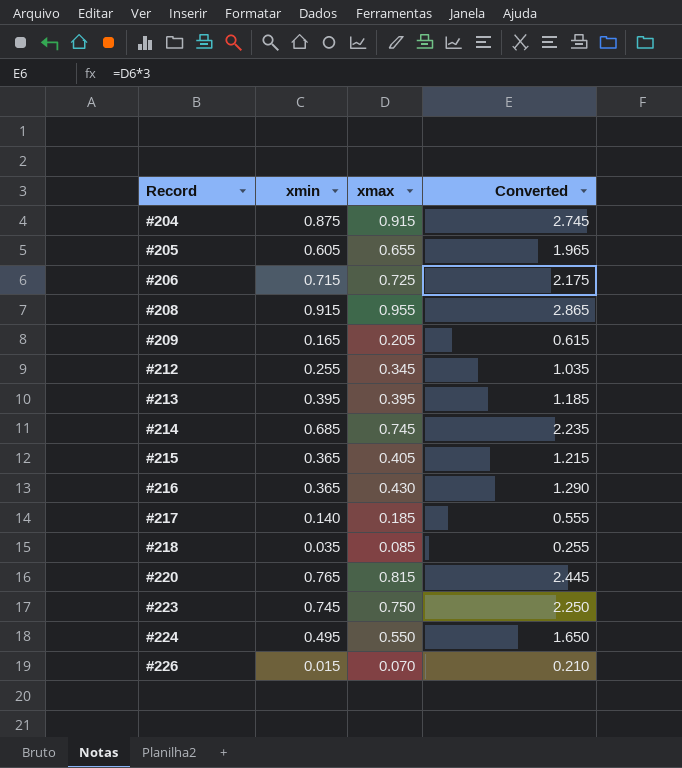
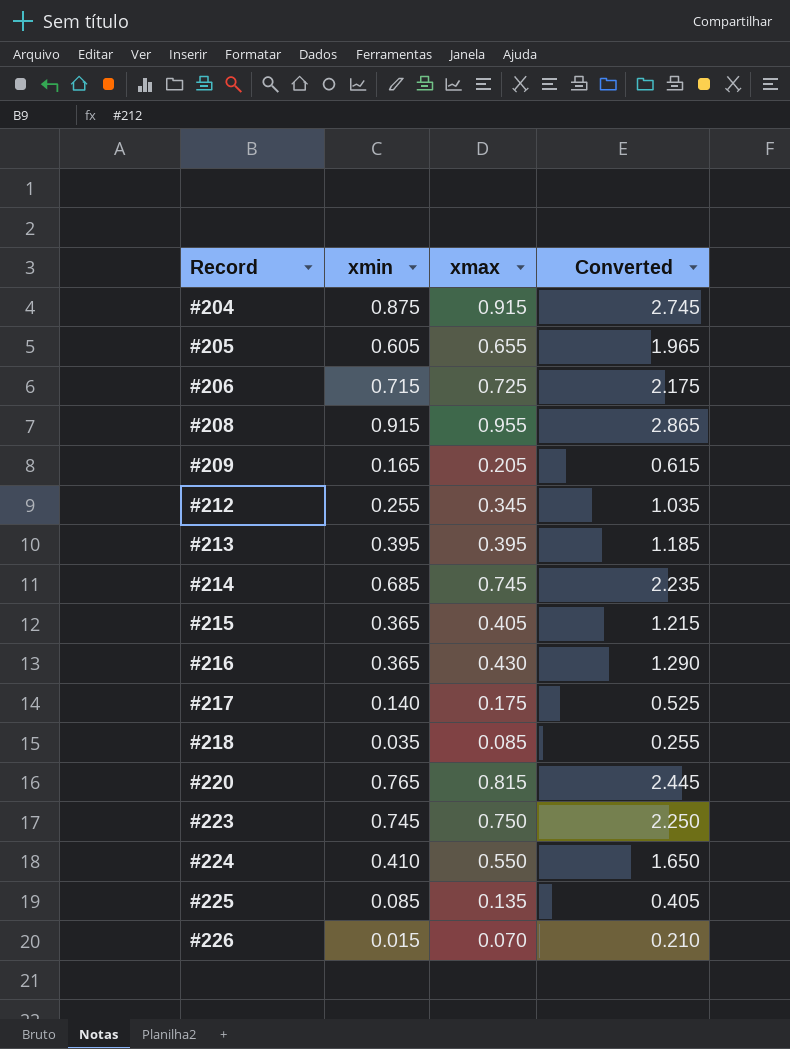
#217 | xmax: 0.185 -> 0.175
#217 | Converted: 0.555 -> 0.525
#224 | xmin: 0.495 -> 0.410
row #225: none -> 0.085 | 0.135 | 0.405

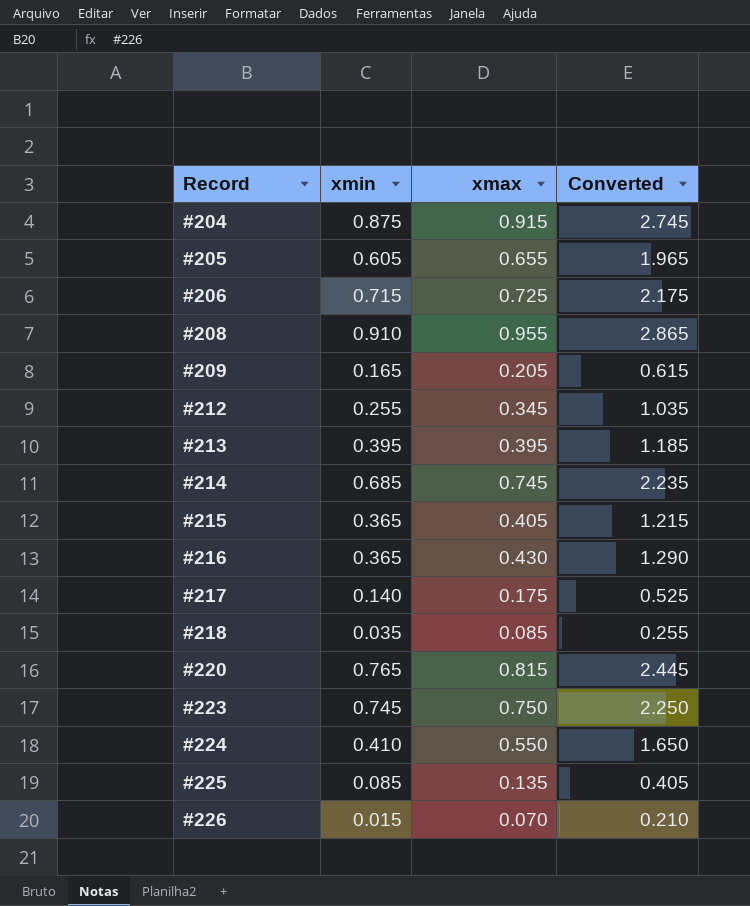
#208 | xmin: 0.915 -> 0.910

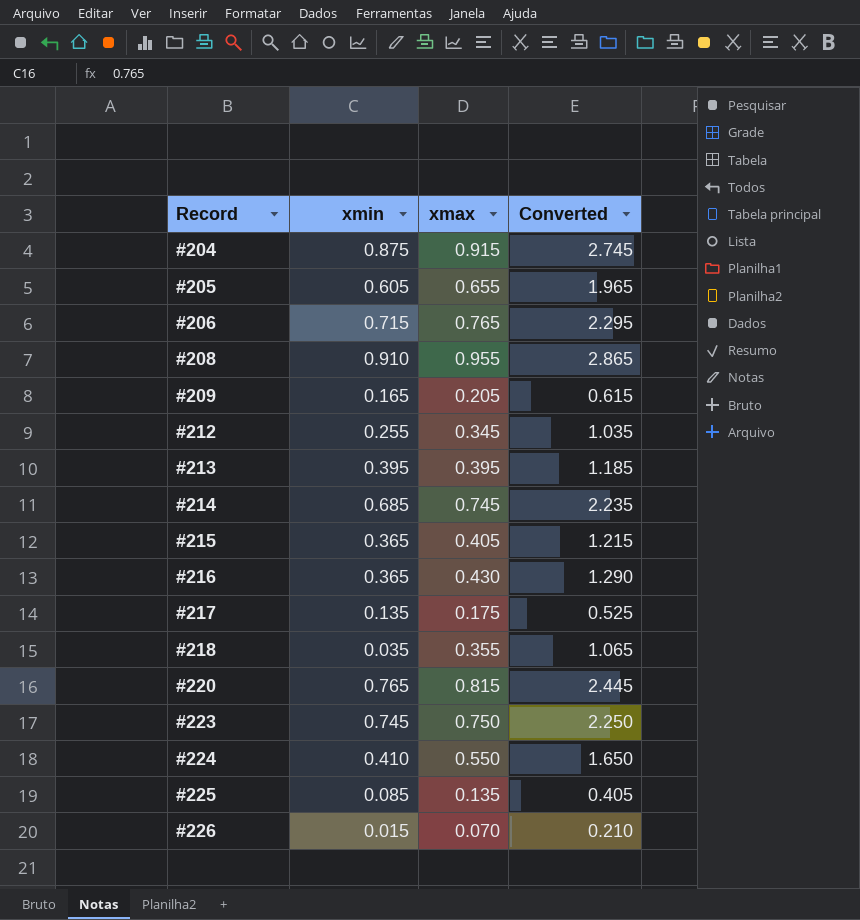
#206 | xmax: 0.725 -> 0.765
#206 | Converted: 2.175 -> 2.295
#217 | xmin: 0.140 -> 0.135
#218 | xmax: 0.085 -> 0.355
#218 | Converted: 0.255 -> 1.065

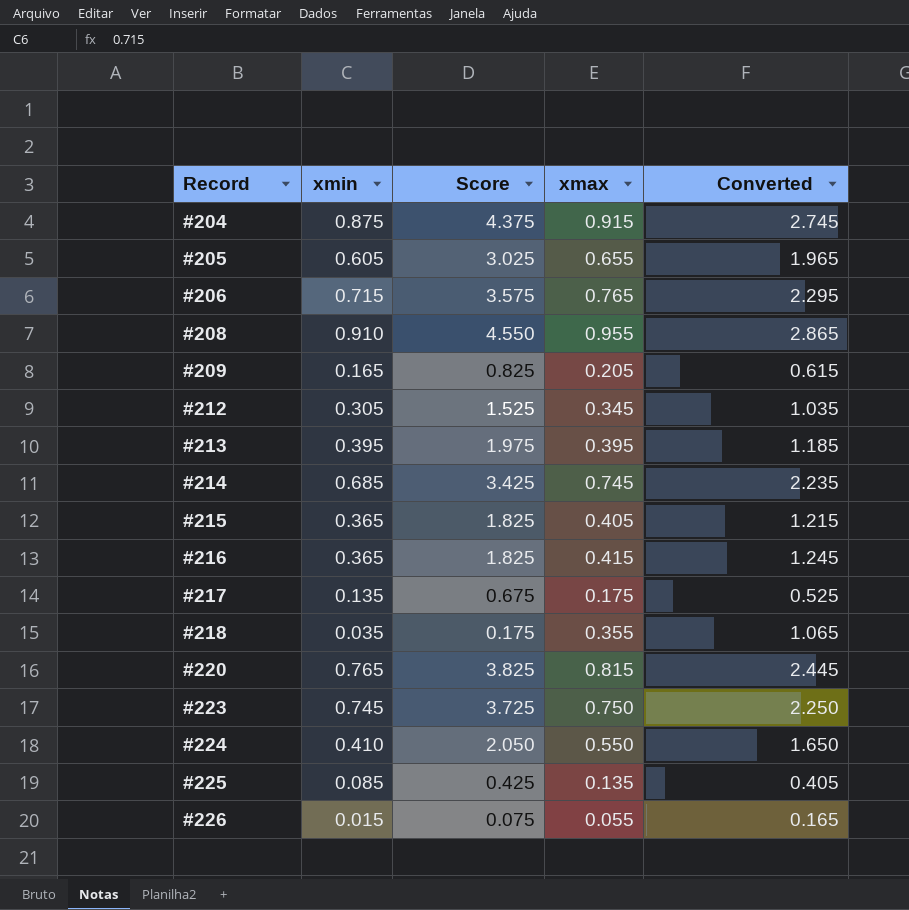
column Score | formula: none -> [xmin] * 5
#212 | xmin: 0.255 -> 0.305
#216 | xmax: 0.430 -> 0.415
#216 | Converted: 1.290 -> 1.245
#226 | xmax: 0.070 -> 0.055
#226 | Converted: 0.210 -> 0.165

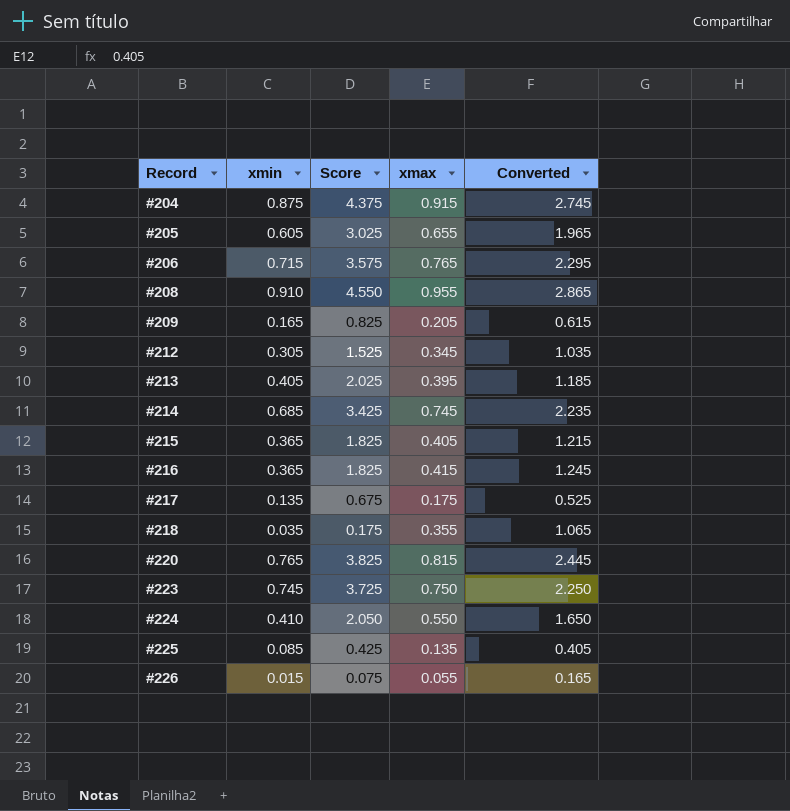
#213 | xmin: 0.395 -> 0.405
#213 | Score: 1.975 -> 2.025

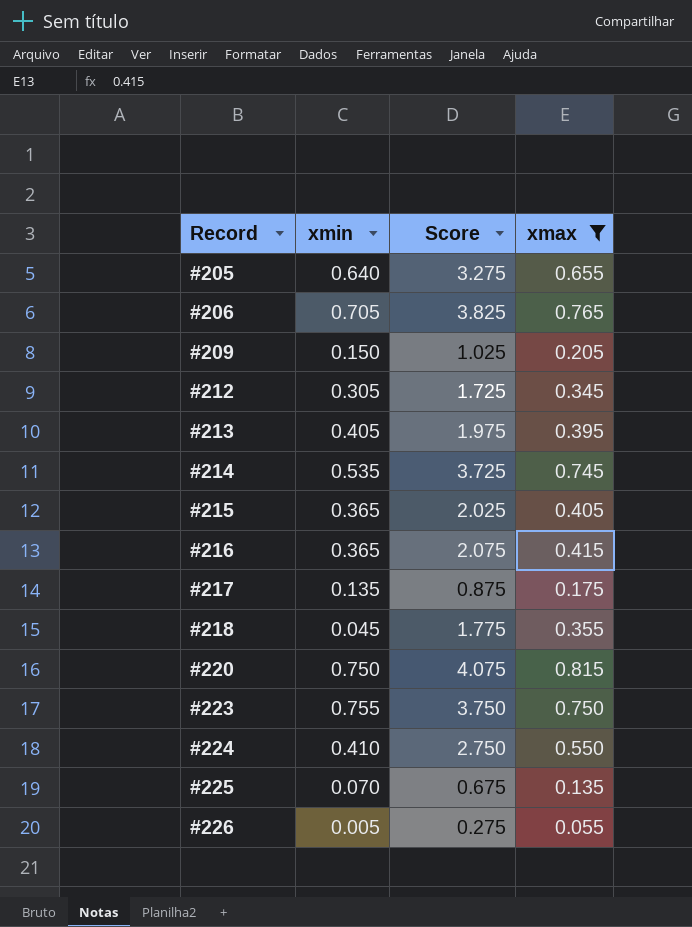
filter: none -> xmax <= 0.815
column Converted | formula: [xmax] * 3 -> none
column Score | formula: [xmin] * 5 -> [xmax] * 5
#205 | xmin: 0.605 -> 0.640
#206 | xmin: 0.715 -> 0.705
#209 | xmin: 0.165 -> 0.150
#214 | xmin: 0.685 -> 0.535
#218 | xmin: 0.035 -> 0.045
#220 | xmin: 0.765 -> 0.750
#223 | xmin: 0.745 -> 0.755
#225 | xmin: 0.085 -> 0.070
#226 | xmin: 0.015 -> 0.005

